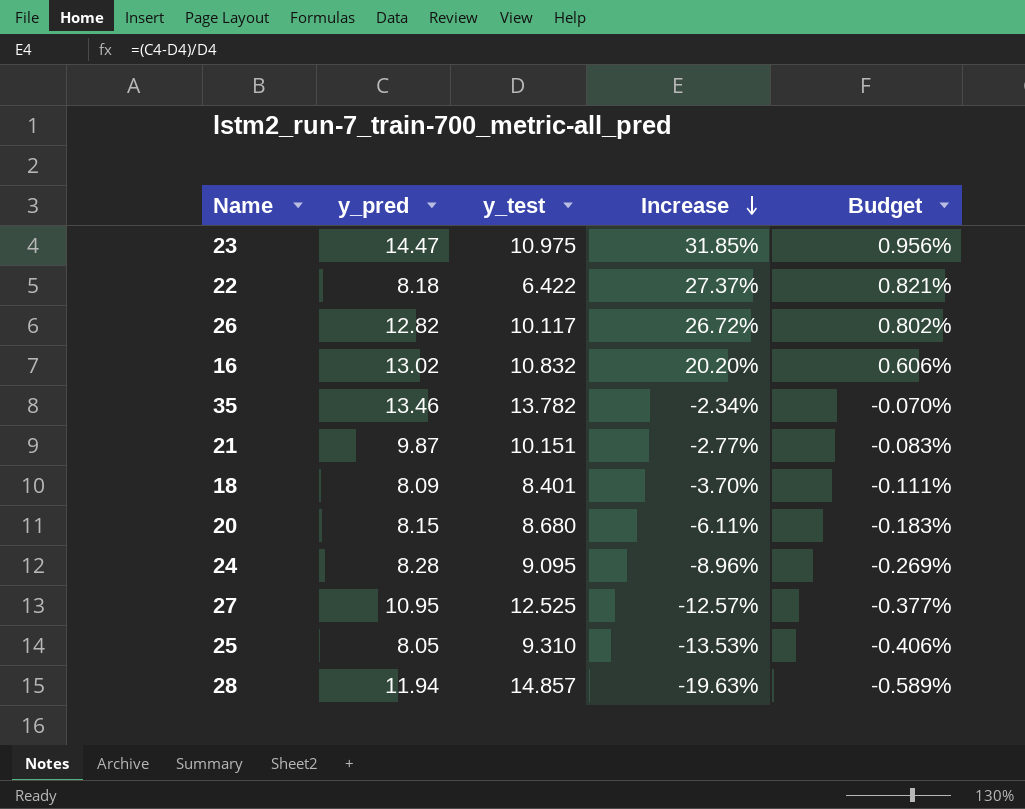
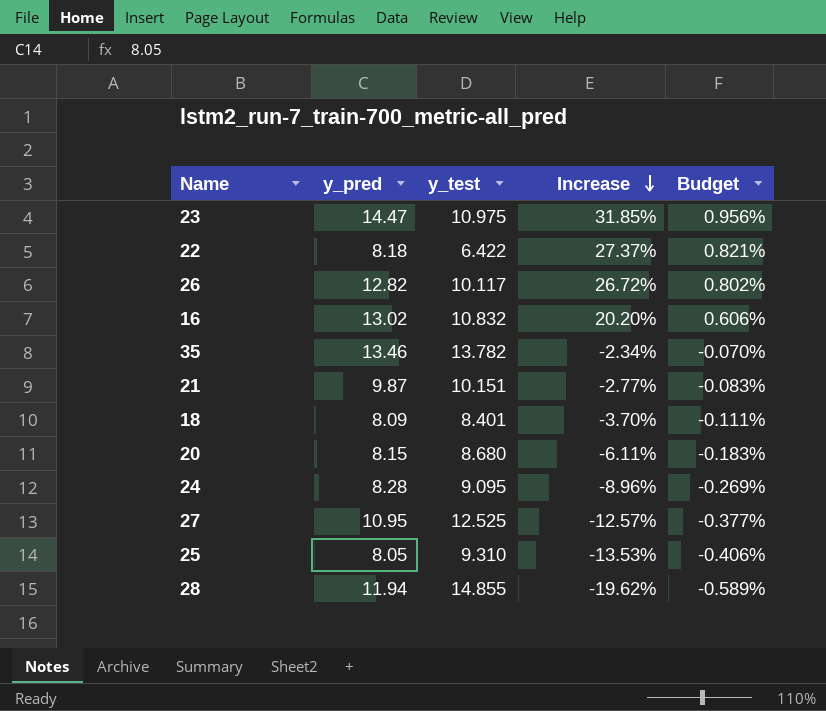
28 | y_test: 14.857 -> 14.855
28 | Increase: -19.63% -> -19.62%

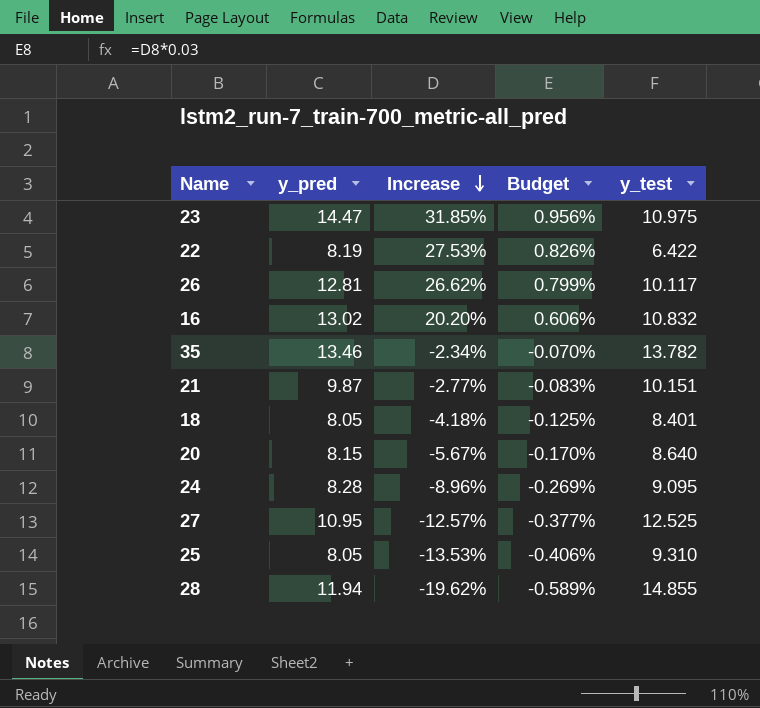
column y_test | position: 3 -> 5
22 | y_pred: 8.18 -> 8.19
22 | Increase: 27.37% -> 27.53%
22 | Budget: 0.821% -> 0.826%
26 | y_pred: 12.82 -> 12.81
26 | Increase: 26.72% -> 26.62%
26 | Budget: 0.802% -> 0.799%
18 | y_pred: 8.09 -> 8.05
18 | Increase: -3.70% -> -4.18%
18 | Budget: -0.111% -> -0.125%
20 | Increase: -6.11% -> -5.67%
20 | Budget: -0.183% -> -0.170%
20 | y_test: 8.680 -> 8.640

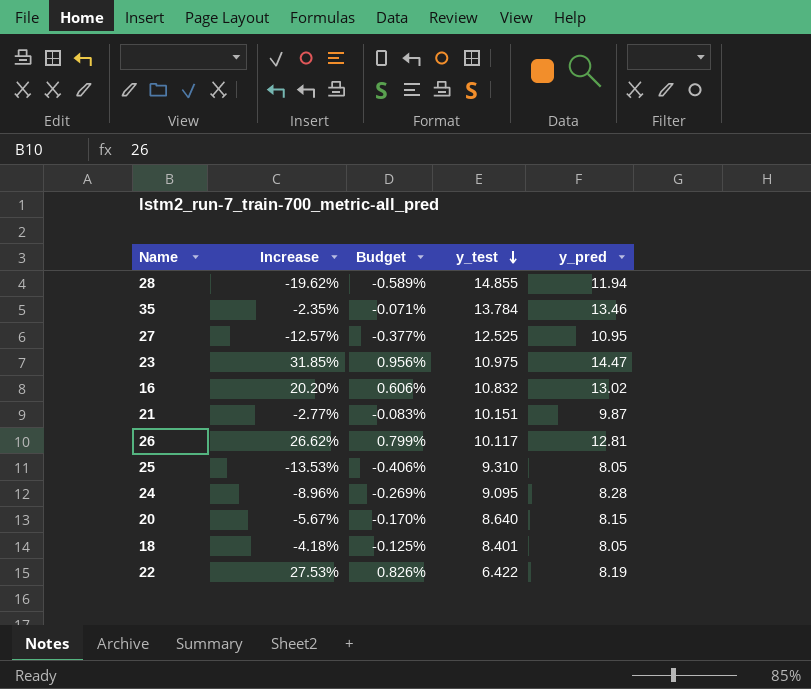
row order: Increase descending -> y_test descending
column y_pred | position: 2 -> 5
35 | Increase: -2.34% -> -2.35%
35 | Budget: -0.070% -> -0.071%
35 | y_test: 13.782 -> 13.784

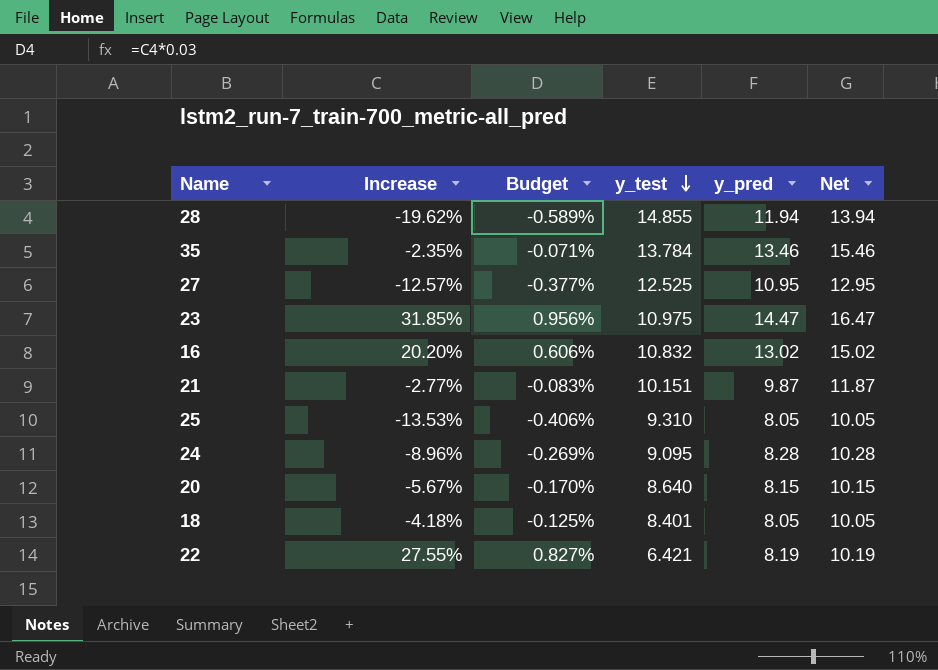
column Net | formula: none -> [y_pred] + 2
row 26: 26.62% | 0.799% | 10.117 | 12.81 -> none
22 | Increase: 27.53% -> 27.55%
22 | Budget: 0.826% -> 0.827%
22 | y_test: 6.422 -> 6.421

